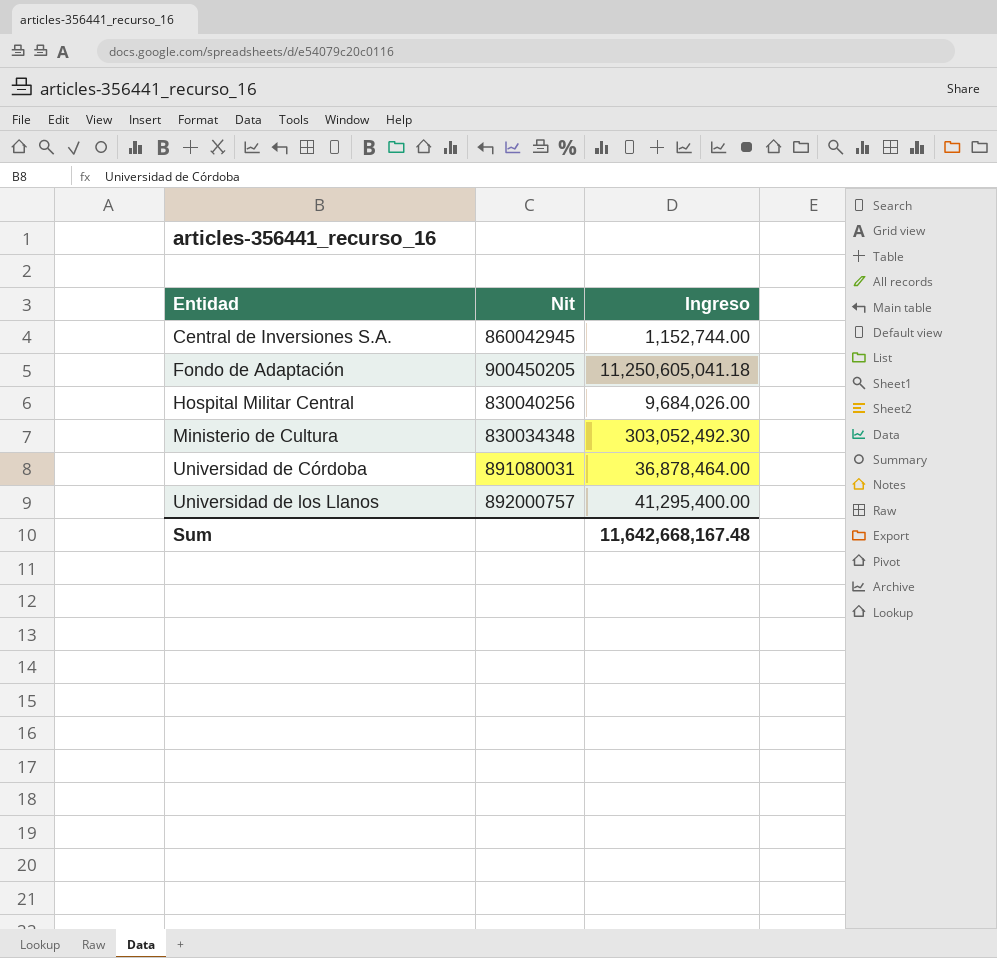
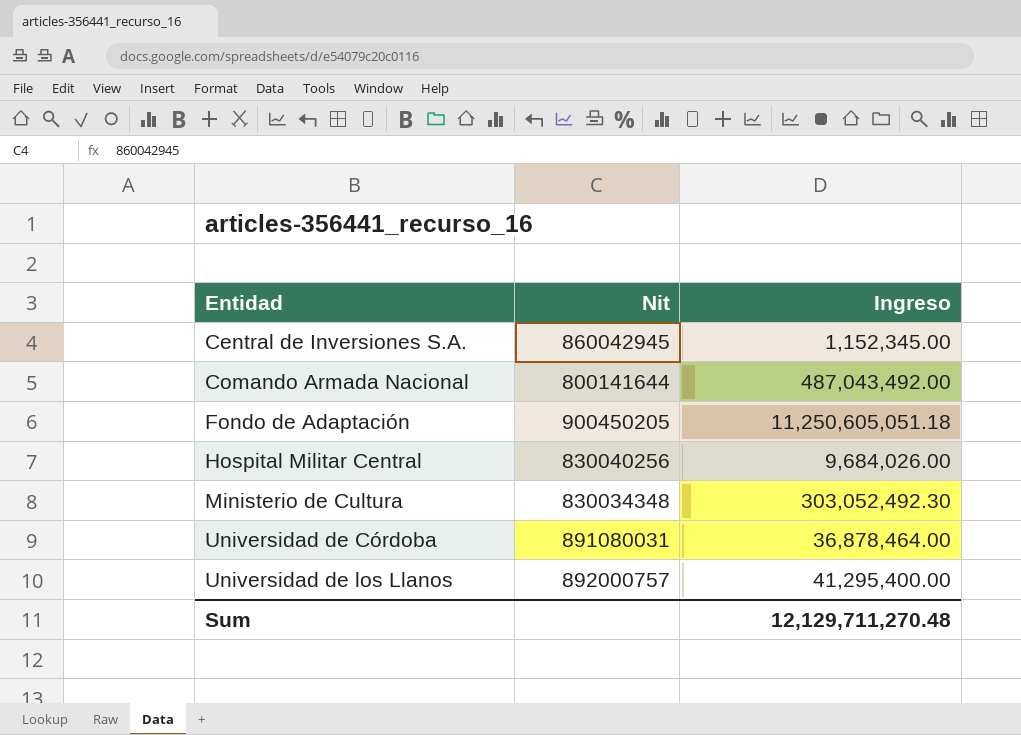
Central de Inversiones S.A. | Ingreso: 1,152,744.00 -> 1,152,345.00
row Comando Armada Nacional: none -> 800141644 | 487,043,492.00
Fondo de Adaptación | Ingreso: 11,250,605,041.18 -> 11,250,605,051.18
Sum | Ingreso: 11,642,668,167.48 -> 12,129,711,270.48

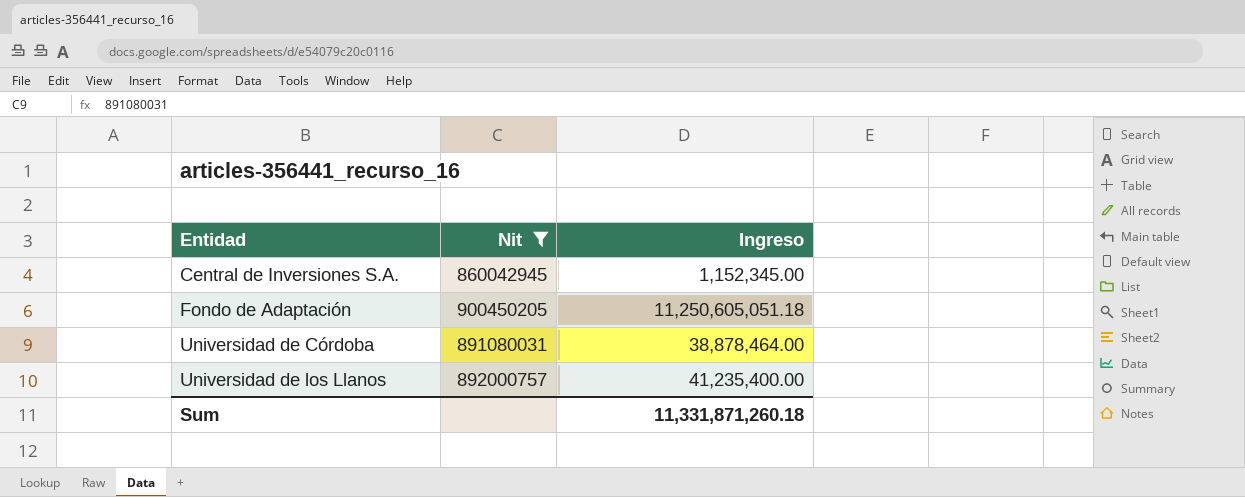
filter: none -> Nit >= 860042945
Universidad de Córdoba | Ingreso: 36,878,464.00 -> 38,878,464.00
Universidad de los Llanos | Ingreso: 41,295,400.00 -> 41,235,400.00
Sum | Ingreso: 12,129,711,270.48 -> 11,331,871,260.18

